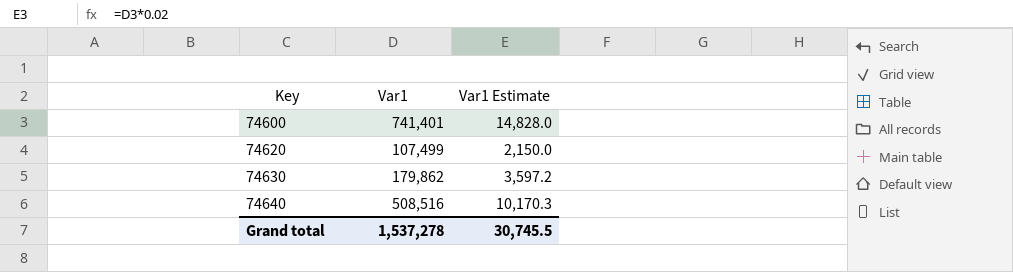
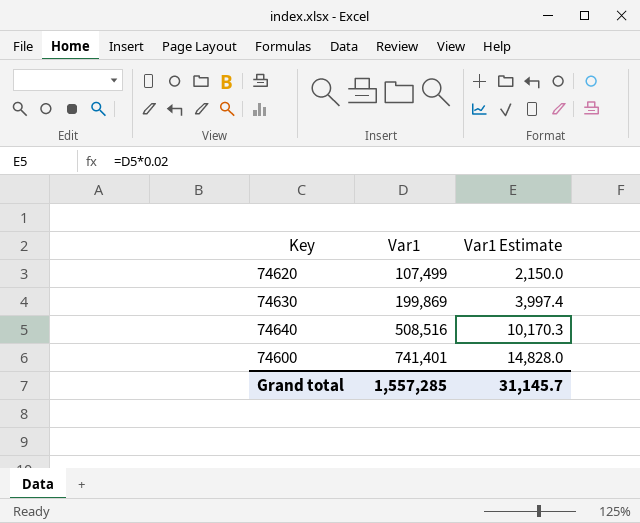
row order: Key ascending -> Var1 ascending
74630 | Var1: 179,862 -> 199,869
74630 | Var1 Estimate: 3,597.2 -> 3,997.4
Grand total | Var1: 1,537,278 -> 1,557,285
Grand total | Var1 Estimate: 30,745.5 -> 31,145.7

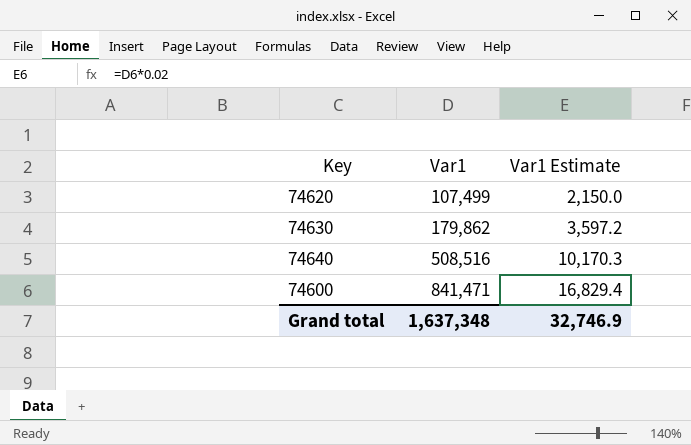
74630 | Var1: 199,869 -> 179,862
74630 | Var1 Estimate: 3,997.4 -> 3,597.2
74600 | Var1: 741,401 -> 841,471
74600 | Var1 Estimate: 14,828.0 -> 16,829.4
Grand total | Var1: 1,557,285 -> 1,637,348
Grand total | Var1 Estimate: 31,145.7 -> 32,746.9

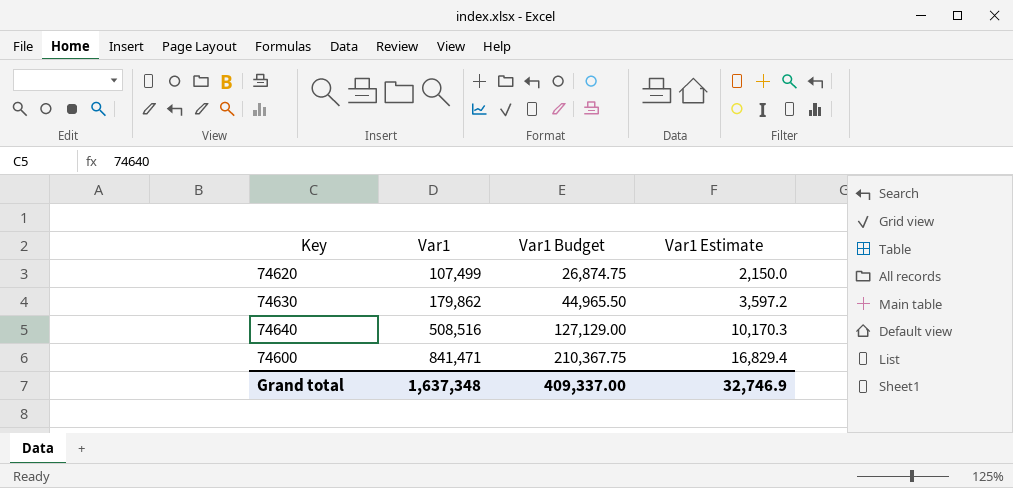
column Var1 Budget | formula: none -> [Var1] * 0.25

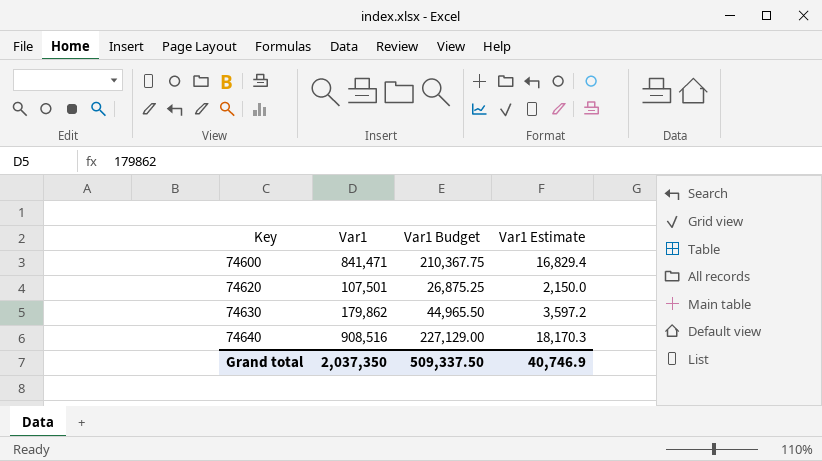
row order: Var1 ascending -> Key ascending
74620 | Var1: 107,499 -> 107,501
74620 | Var1 Budget: 26,874.75 -> 26,875.25
74640 | Var1: 508,516 -> 908,516
74640 | Var1 Budget: 127,129.00 -> 227,129.00
74640 | Var1 Estimate: 10,170.3 -> 18,170.3
Grand total | Var1: 1,637,348 -> 2,037,350
Grand total | Var1 Budget: 409,337.00 -> 509,337.50
Grand total | Var1 Estimate: 32,746.9 -> 40,746.9

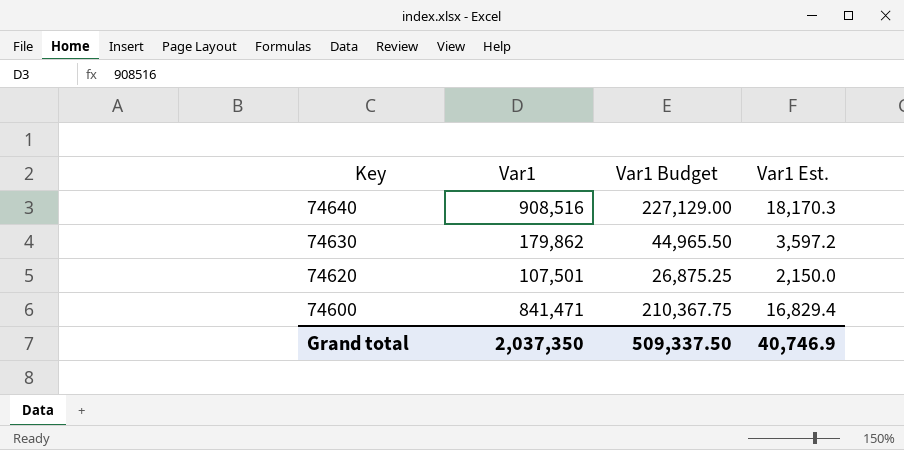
row order: Key ascending -> Key descending
column name: Var1 Estimate -> Var1 Est.

